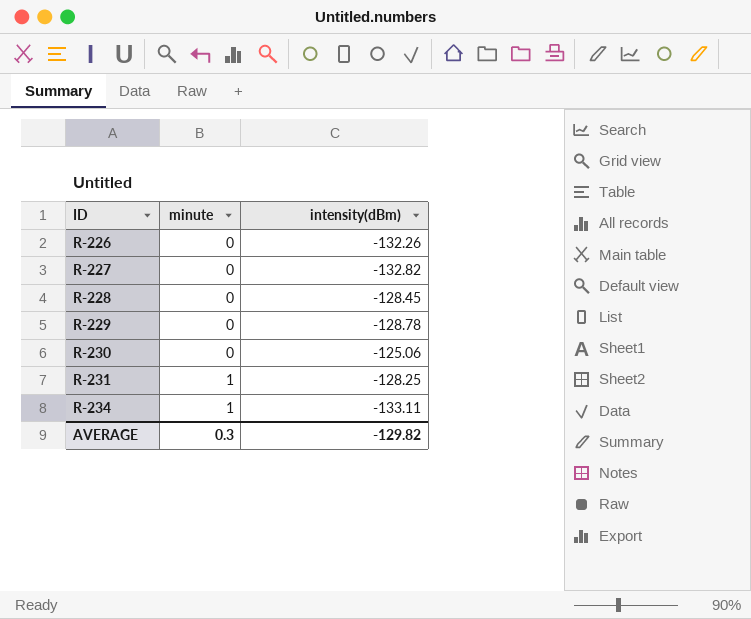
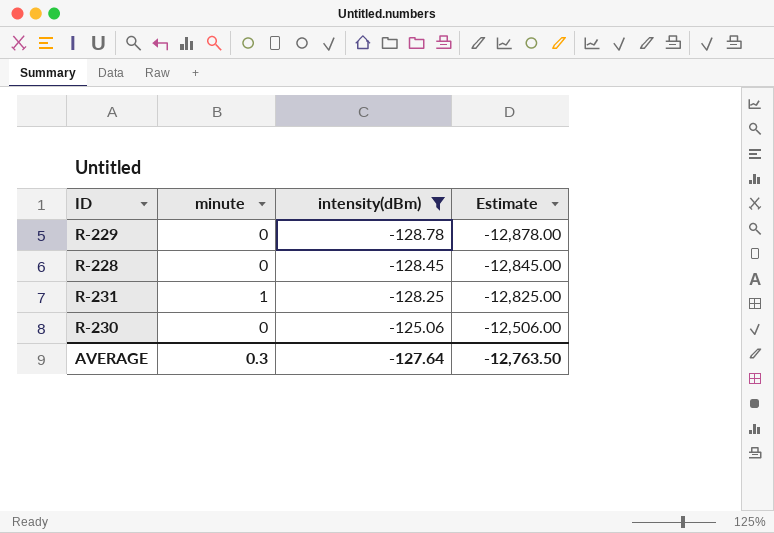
filter: none -> intensity(dBm) >= -128.78
row order: ID ascending -> intensity(dBm) ascending
column Estimate | formula: none -> [intensity(dBm)] * 100
AVERAGE | intensity(dBm): -129.82 -> -127.64

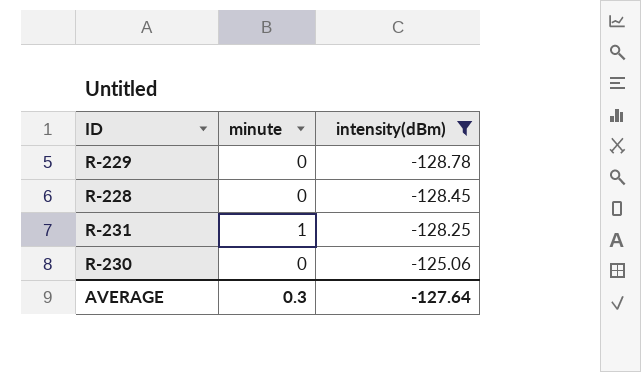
column Estimate | formula: [intensity(dBm)] * 100 -> none

